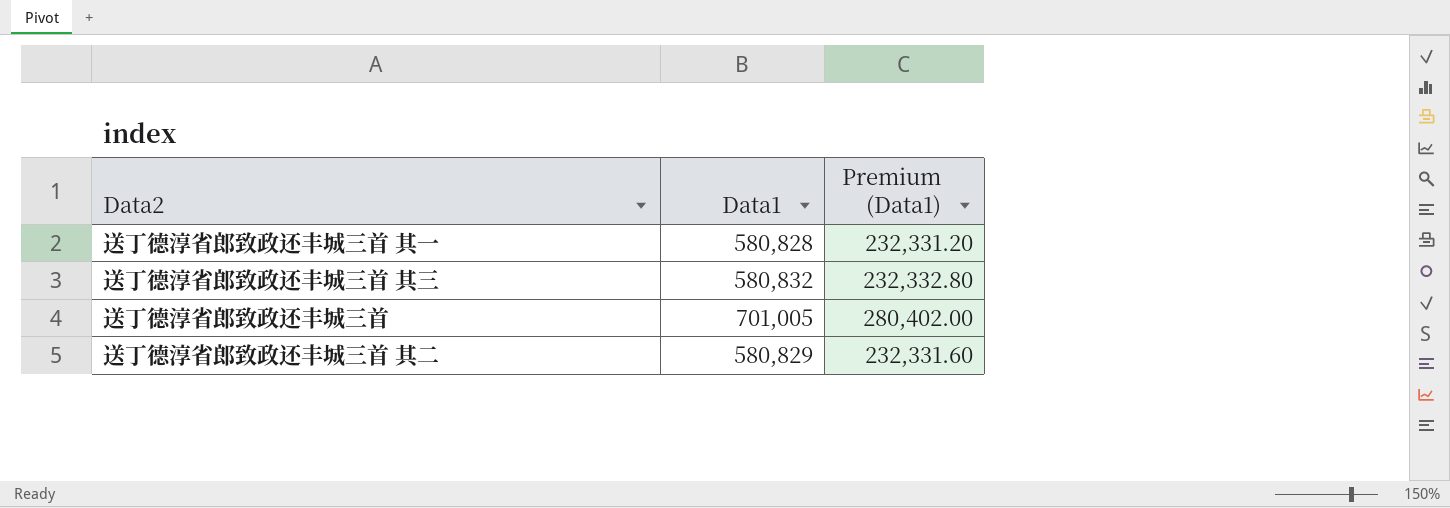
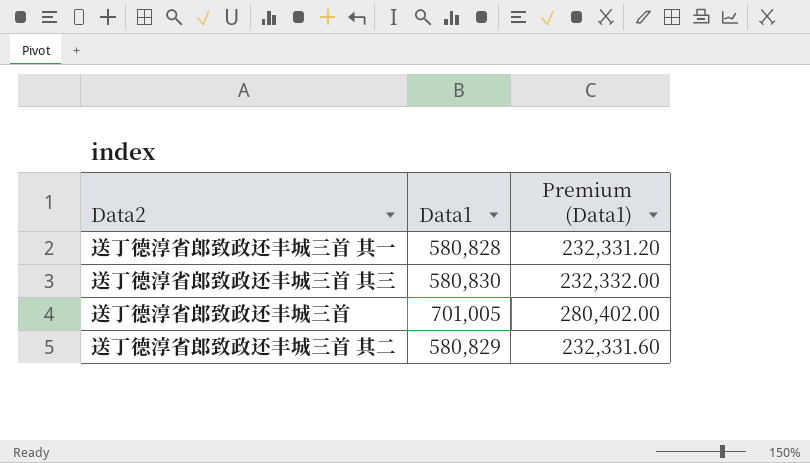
送丁德淳省郎致政还丰城三首 其三 | Data1: 580,832 -> 580,830
送丁德淳省郎致政还丰城三首 其三 | Premium (Data1): 232,332.80 -> 232,332.00

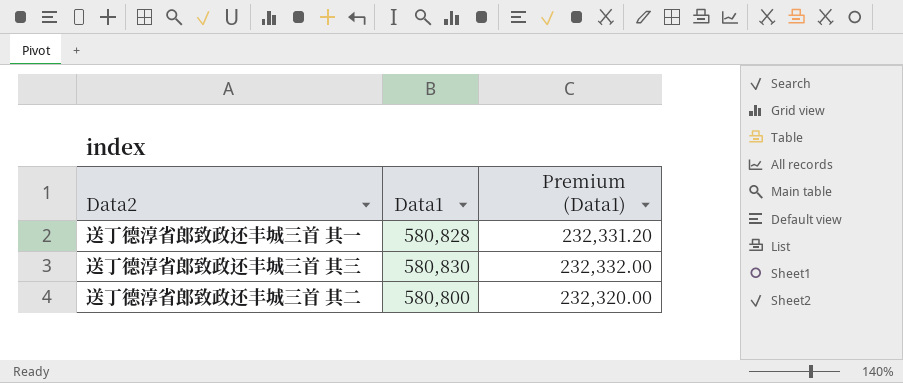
row 送丁德淳省郎致政还丰城三首: 701,005 | 280,402.00 -> none
送丁德淳省郎致政还丰城三首 其二 | Data1: 580,829 -> 580,800
送丁德淳省郎致政还丰城三首 其二 | Premium (Data1): 232,331.60 -> 232,320.00

